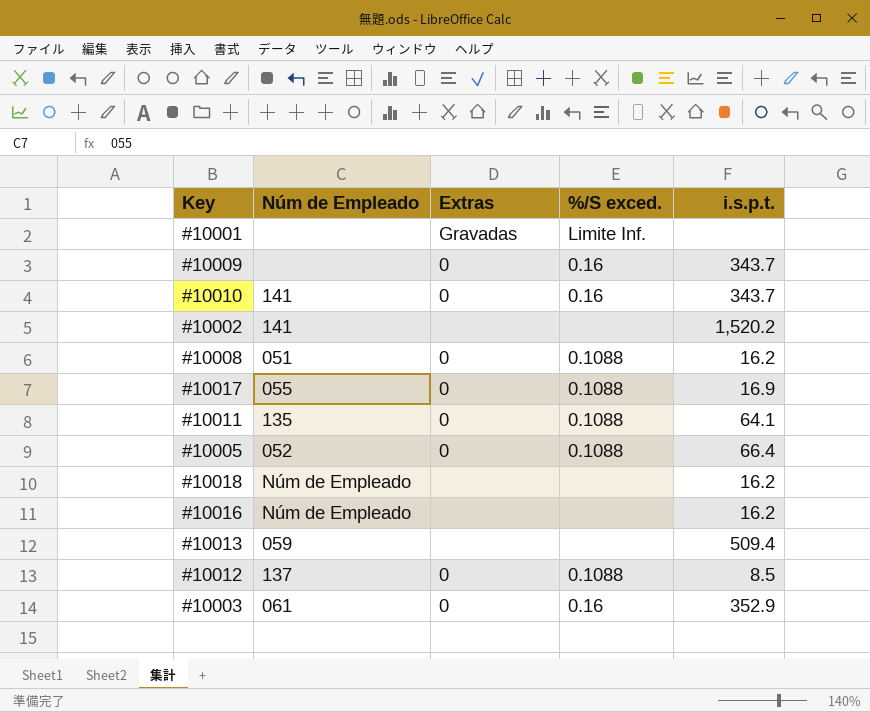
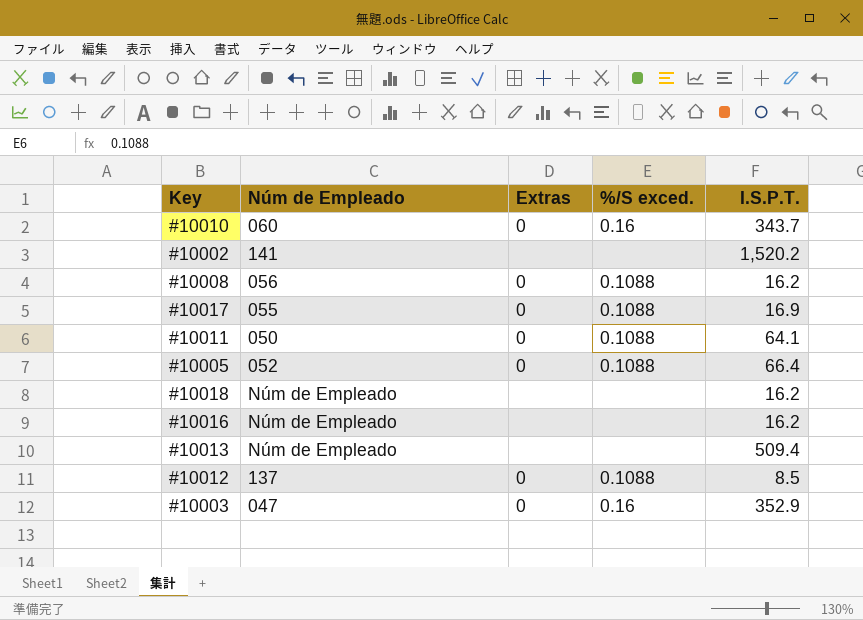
column name: i.s.p.t. -> I.S.P.T.
row #10001: none | Gravadas | Limite Inf. | none -> none
row #10009: none | 0 | 0.16 | 343.7 -> none
#10010 | Núm de Empleado: 141 -> 060
#10008 | Núm de Empleado: 051 -> 056
#10011 | Núm de Empleado: 135 -> 050
#10013 | Núm de Empleado: 059 -> Núm de Empleado
#10003 | Núm de Empleado: 061 -> 047

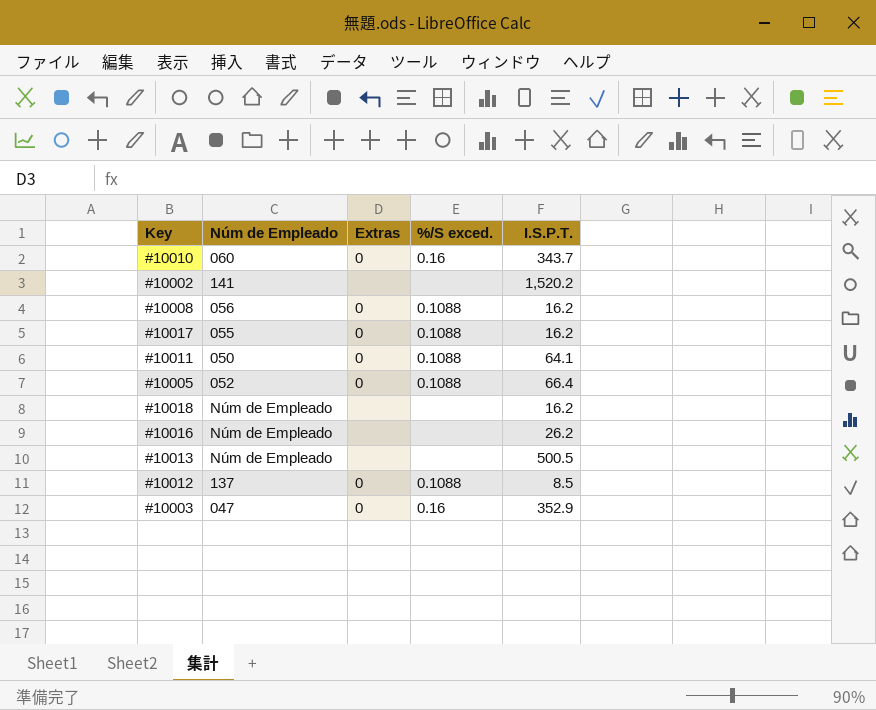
#10017 | I.S.P.T.: 16.9 -> 16.2
#10016 | I.S.P.T.: 16.2 -> 26.2
#10013 | I.S.P.T.: 509.4 -> 500.5

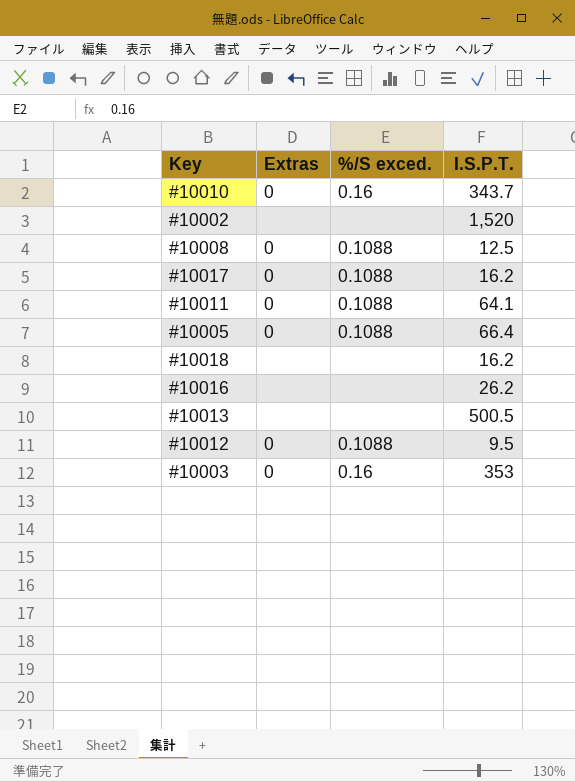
column Núm de Empleado | position: 2 -> none
#10002 | I.S.P.T.: 1,520.2 -> 1,520
#10008 | I.S.P.T.: 16.2 -> 12.5
#10012 | I.S.P.T.: 8.5 -> 9.5
#10003 | I.S.P.T.: 352.9 -> 353

